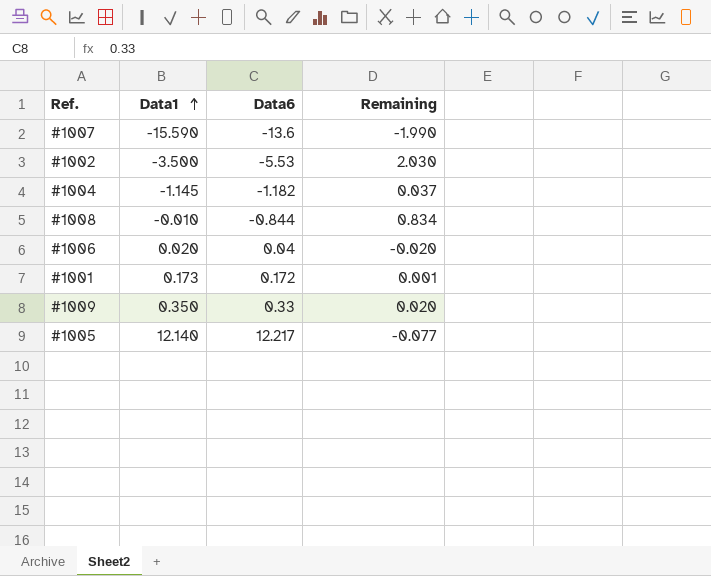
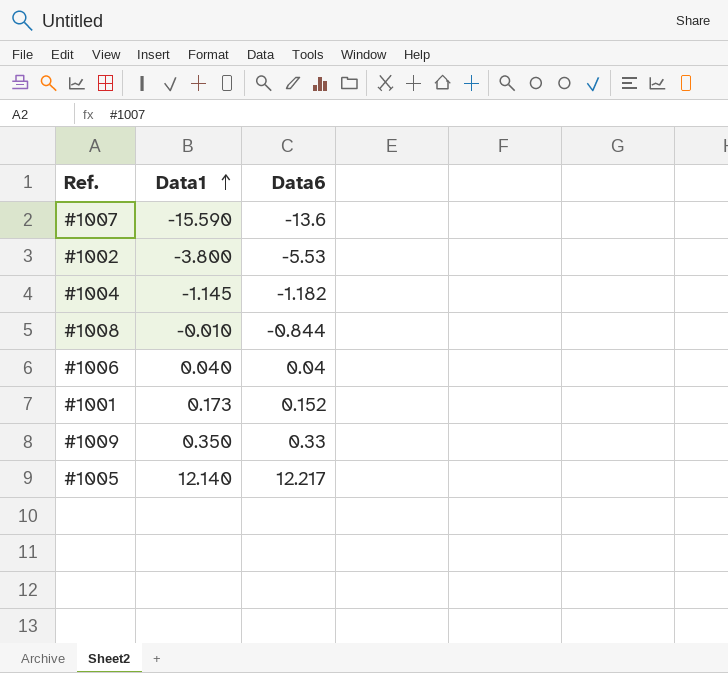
column Remaining | formula: [Data1] - [Data6] -> none
#1002 | Data1: -3.500 -> -3.800
#1006 | Data1: 0.020 -> 0.040
#1001 | Data6: 0.172 -> 0.152

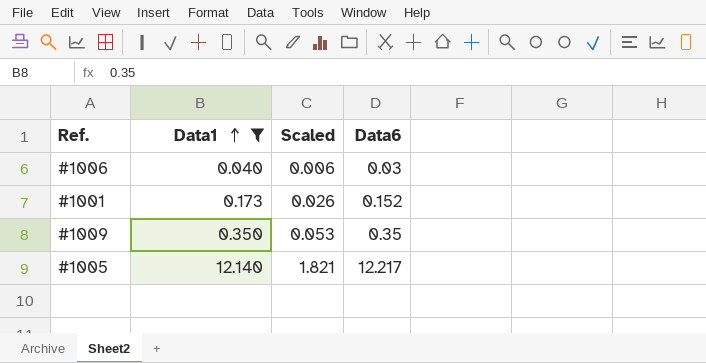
filter: none -> Data1 >= 0.040
column Scaled | formula: none -> [Data1] * 0.15
#1006 | Data6: 0.04 -> 0.03
#1009 | Data6: 0.33 -> 0.35

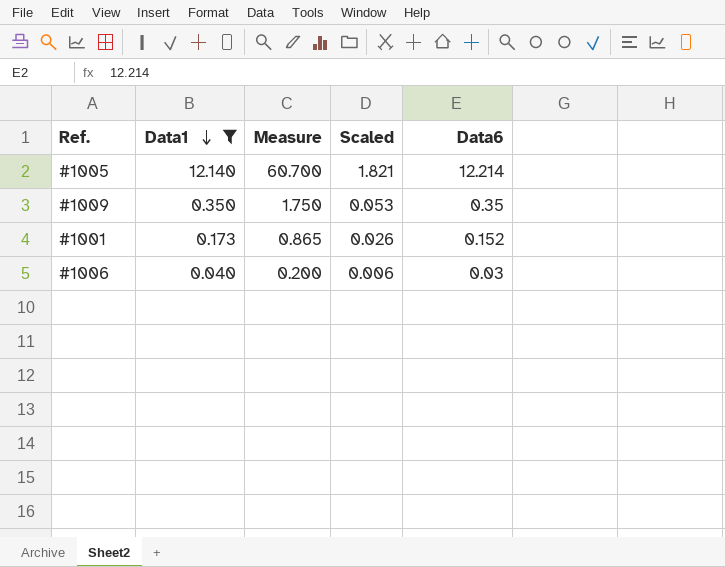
row order: Data1 ascending -> Data1 descending
column Measure | formula: none -> [Data1] * 5
#1005 | Data6: 12.217 -> 12.214

